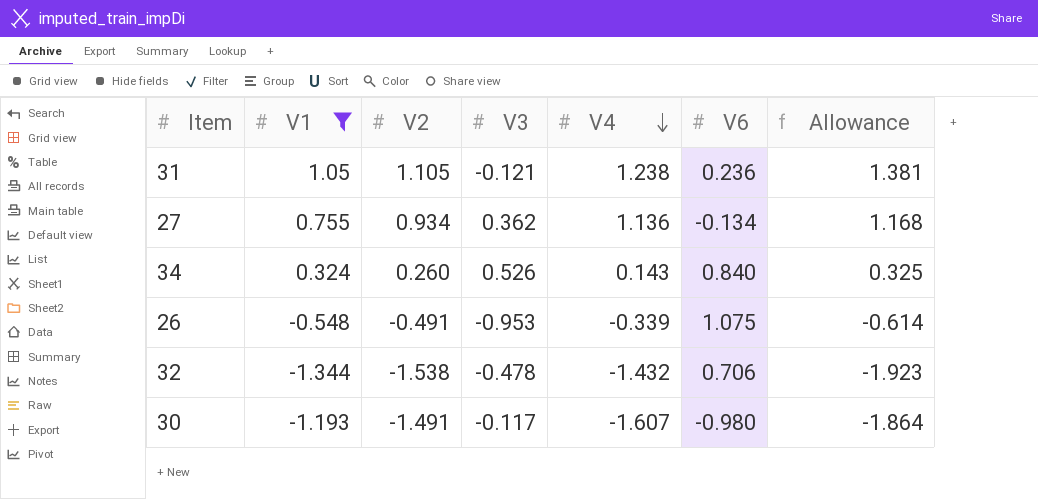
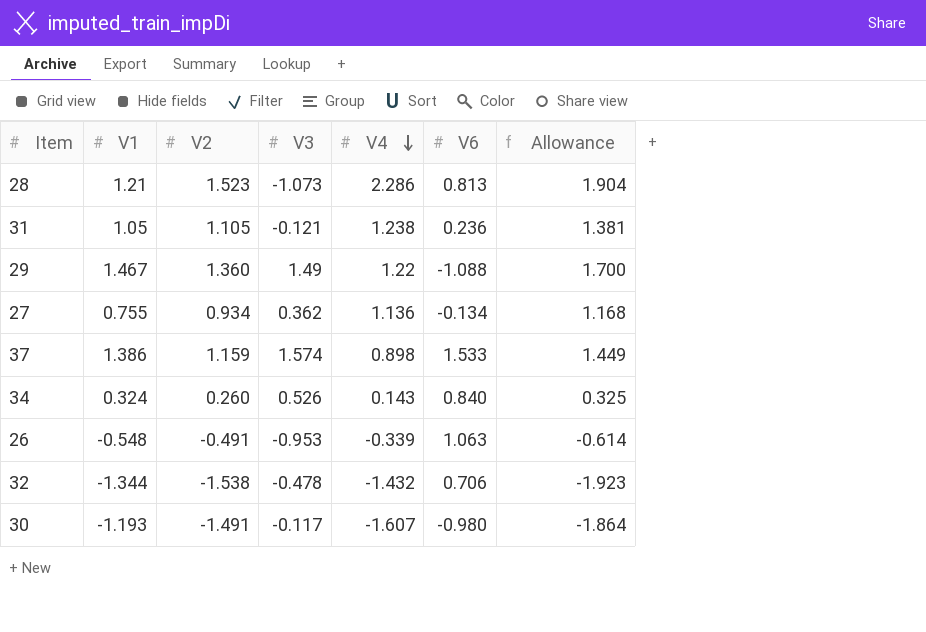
filter: V1 <= 1.05 -> none
26 | V6: 1.075 -> 1.063

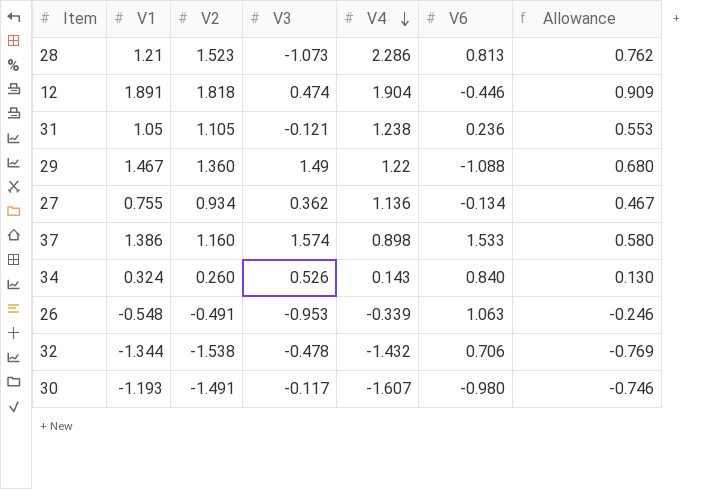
column Allowance | formula: [V2] * 1.25 -> [V2] * 0.5
row 12: none -> 1.891 | 1.818 | 0.474 | 1.904 | -0.446 | 0.909
37 | V2: 1.159 -> 1.160

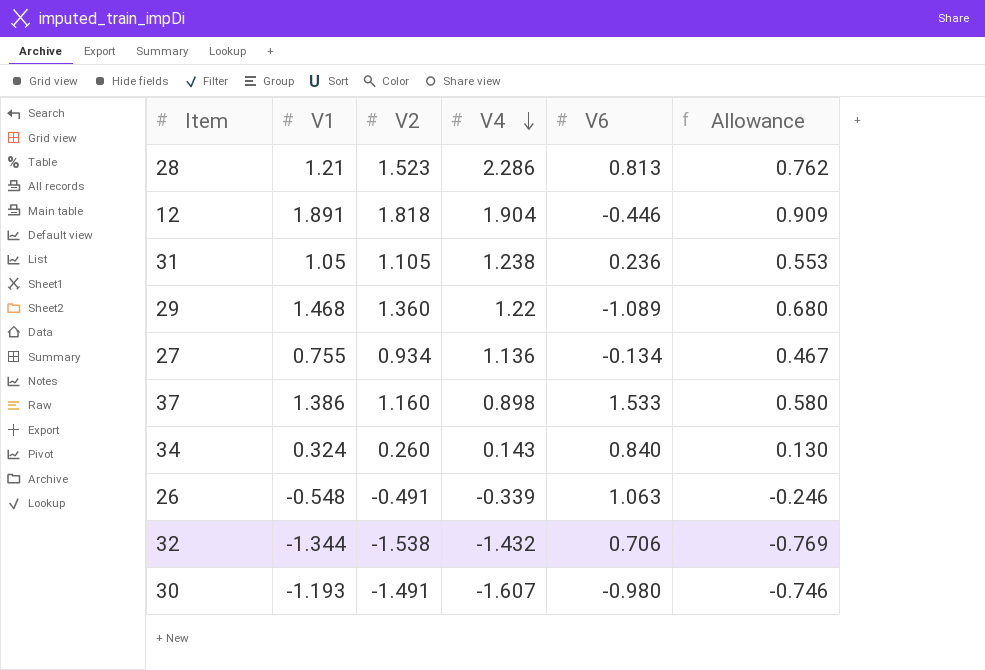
column V3 | position: 4 -> none
29 | V1: 1.467 -> 1.468
29 | V6: -1.088 -> -1.089

